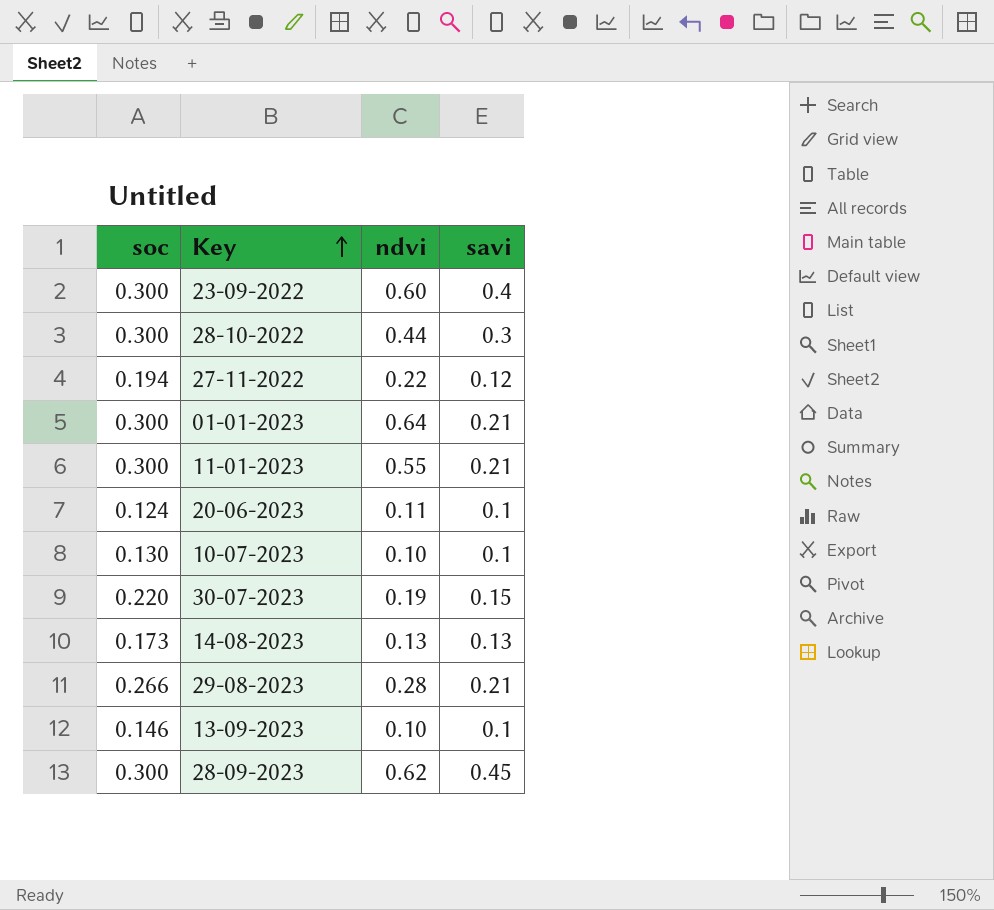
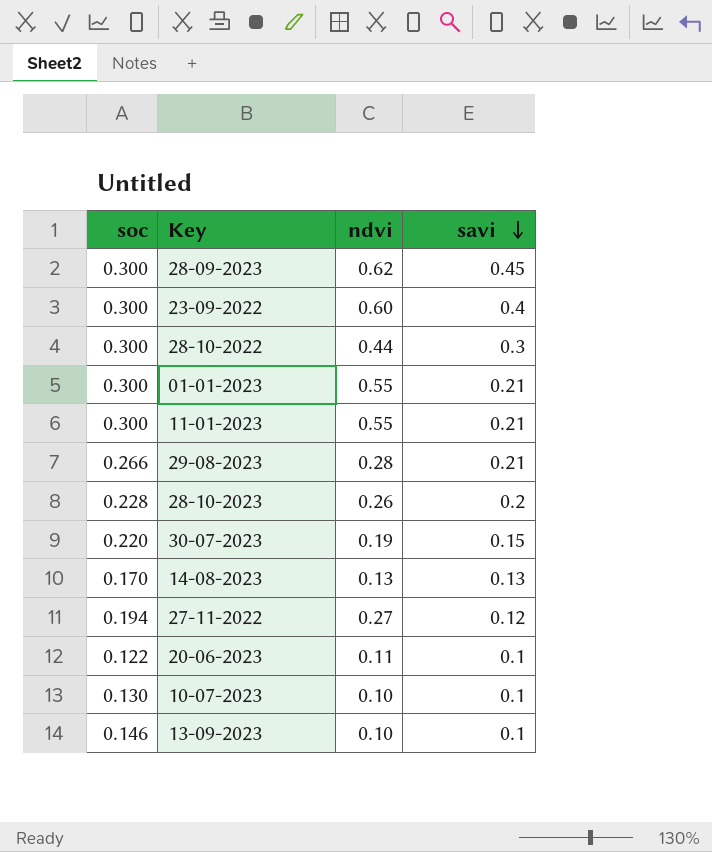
row order: Key ascending -> savi descending
01-01-2023 | ndvi: 0.64 -> 0.55
row 28-10-2023: none -> 0.228 | 0.26 | 0.2
14-08-2023 | soc: 0.173 -> 0.170
27-11-2022 | ndvi: 0.22 -> 0.27
20-06-2023 | soc: 0.124 -> 0.122

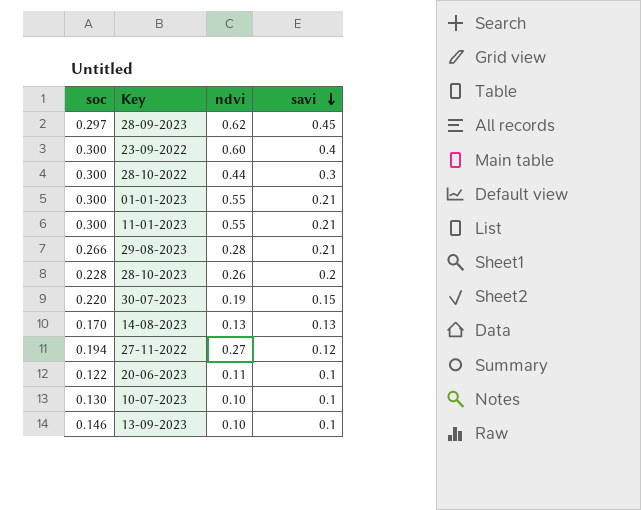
28-09-2023 | soc: 0.300 -> 0.297

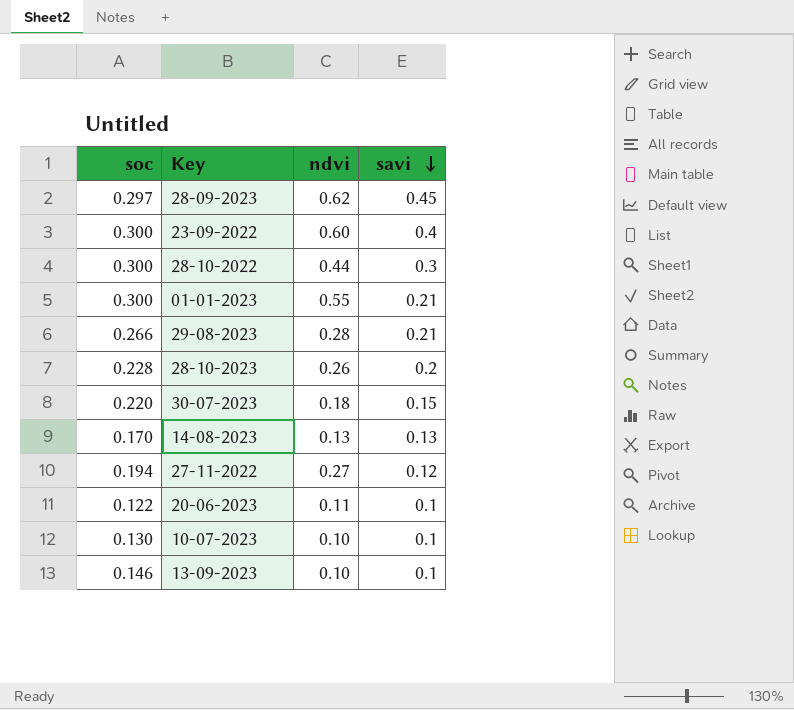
row 11-01-2023: 0.300 | 0.55 | 0.21 -> none
30-07-2023 | ndvi: 0.19 -> 0.18

